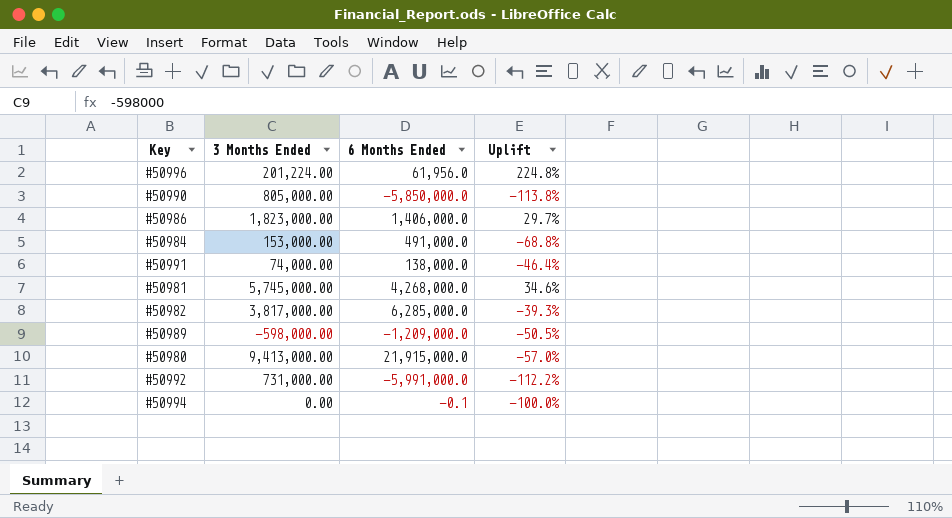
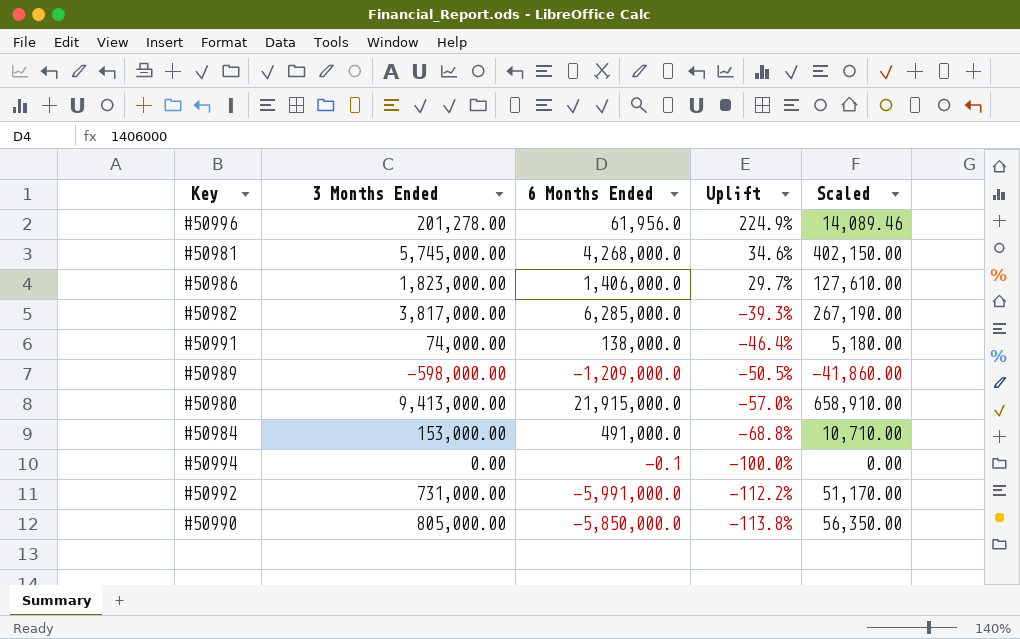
row order: none -> Uplift descending
column Scaled | formula: none -> [3 Months Ended] * 0.07
#50996 | 3 Months Ended: 201,224.00 -> 201,278.00
#50996 | Uplift: 224.8% -> 224.9%

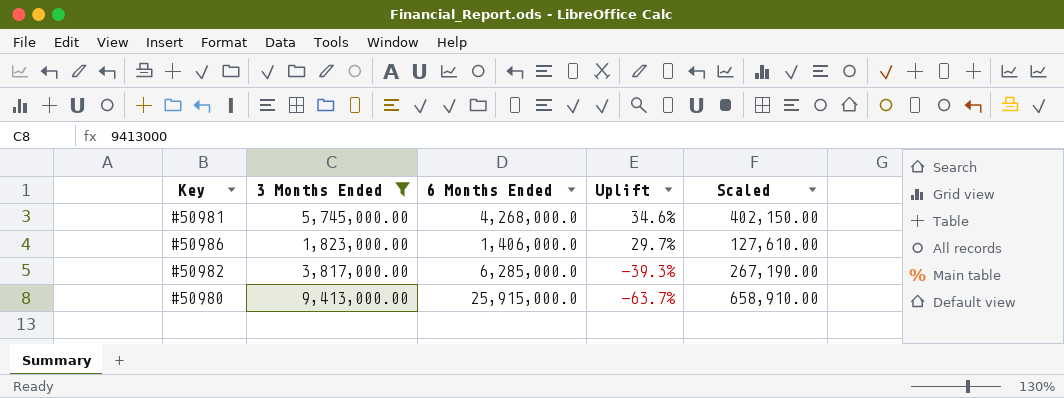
filter: none -> 3 Months Ended >= 1,823,000.00
#50980 | 6 Months Ended: 21,915,000.0 -> 25,915,000.0
#50980 | Uplift: -57.0% -> -63.7%

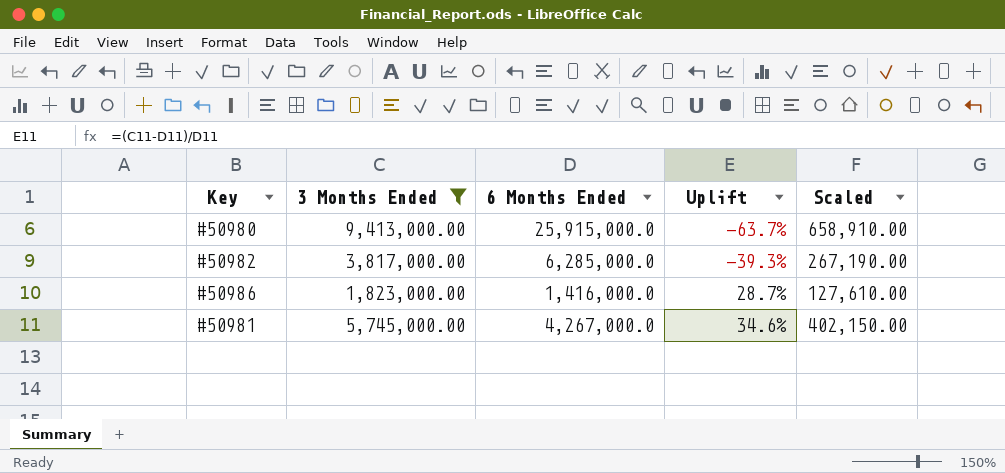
row order: Uplift descending -> Uplift ascending
#50986 | 6 Months Ended: 1,406,000.0 -> 1,416,000.0
#50986 | Uplift: 29.7% -> 28.7%
#50981 | 6 Months Ended: 4,268,000.0 -> 4,267,000.0

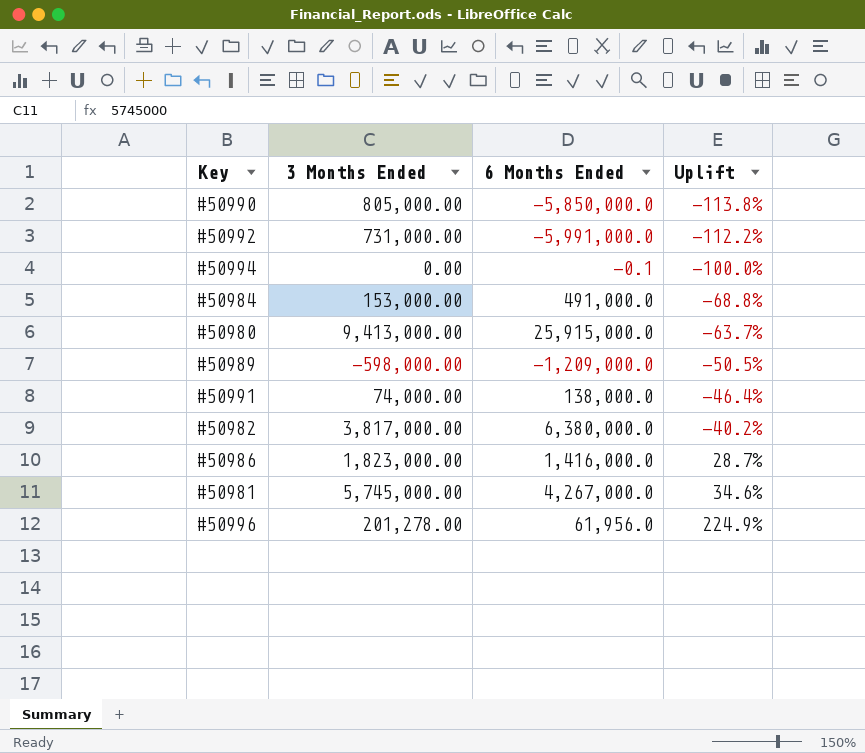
filter: 3 Months Ended >= 1,823,000.00 -> none
column Scaled | formula: [3 Months Ended] * 0.07 -> none
#50982 | 6 Months Ended: 6,285,000.0 -> 6,380,000.0
#50982 | Uplift: -39.3% -> -40.2%

